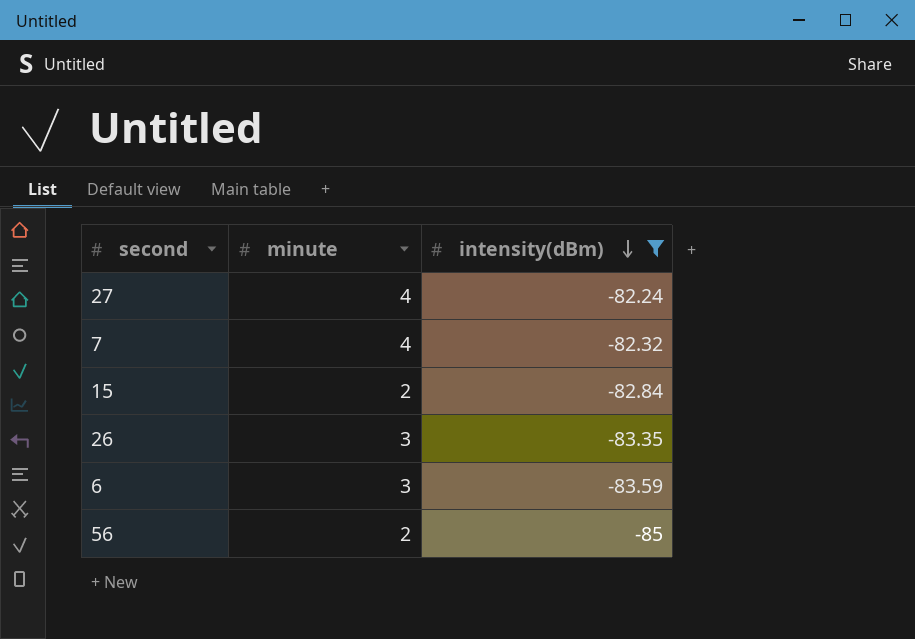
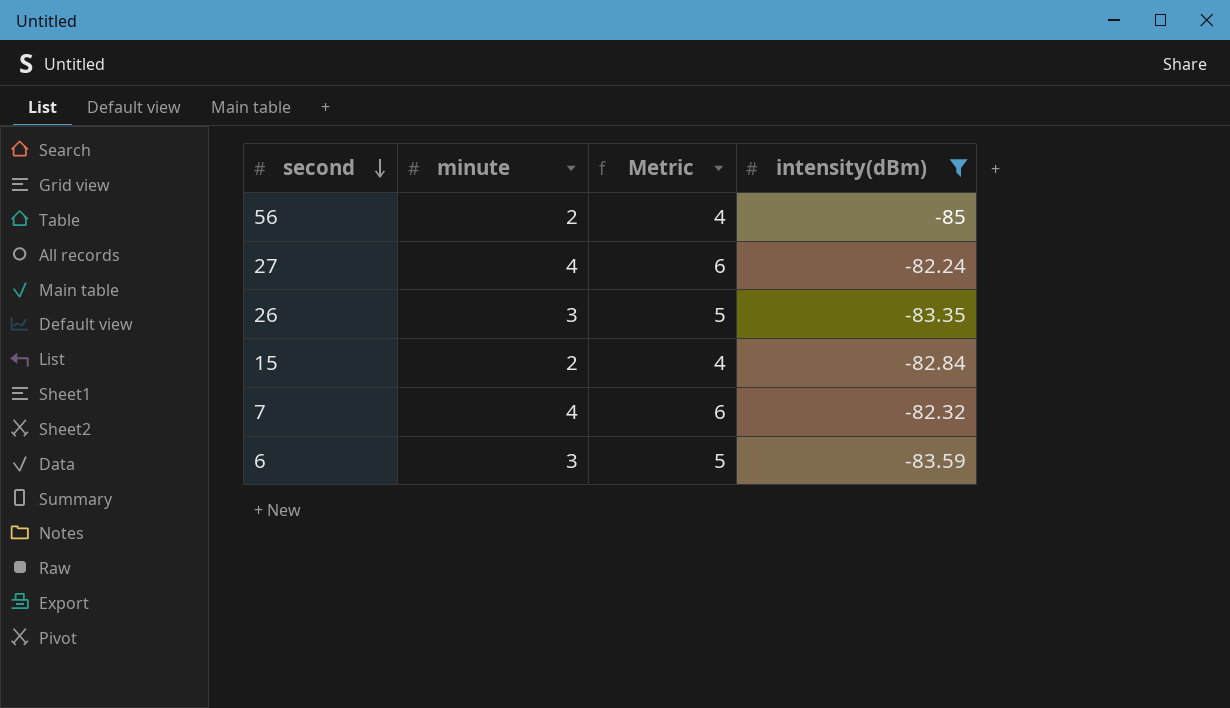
row order: intensity(dBm) descending -> second descending
column Metric | formula: none -> [minute] + 2

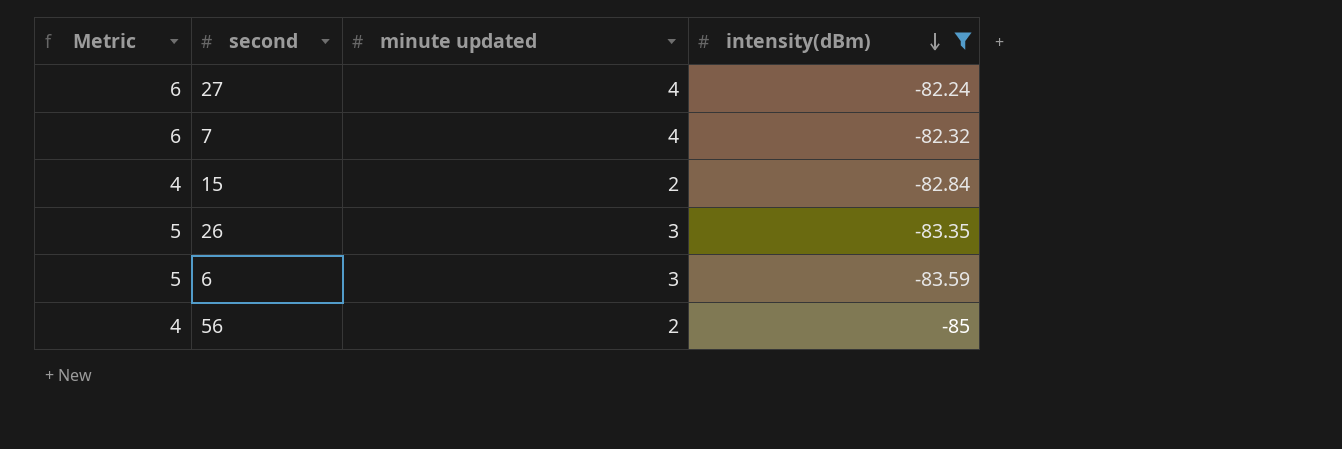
row order: second descending -> intensity(dBm) descending
column Metric | position: 3 -> 1
column name: minute -> minute updated

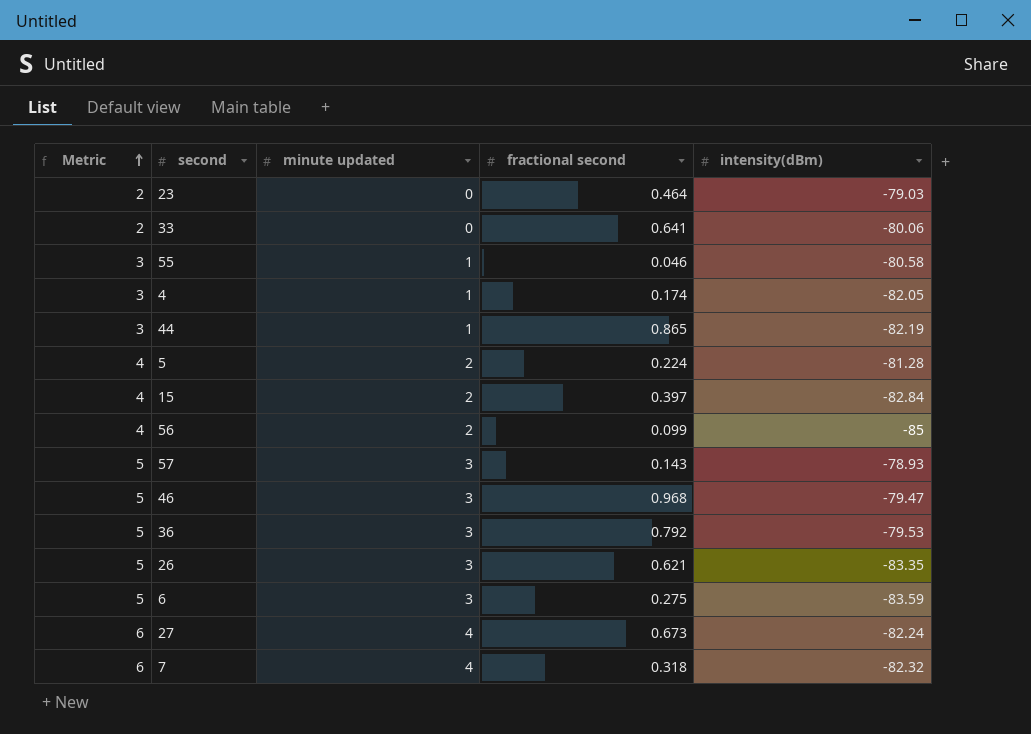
filter: intensity(dBm) <= -82.24 -> none
row order: intensity(dBm) descending -> Metric ascending
column fractional second | position: none -> 4

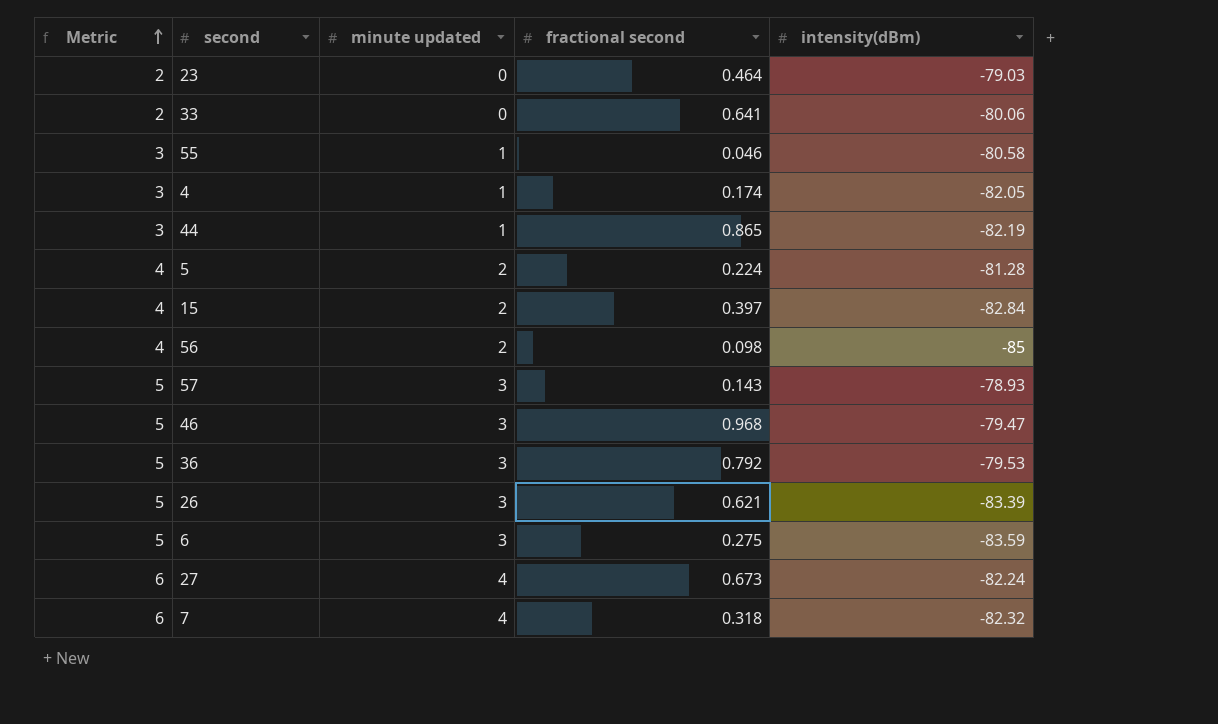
56 | fractional second: 0.099 -> 0.098
26 | intensity(dBm): -83.35 -> -83.39

